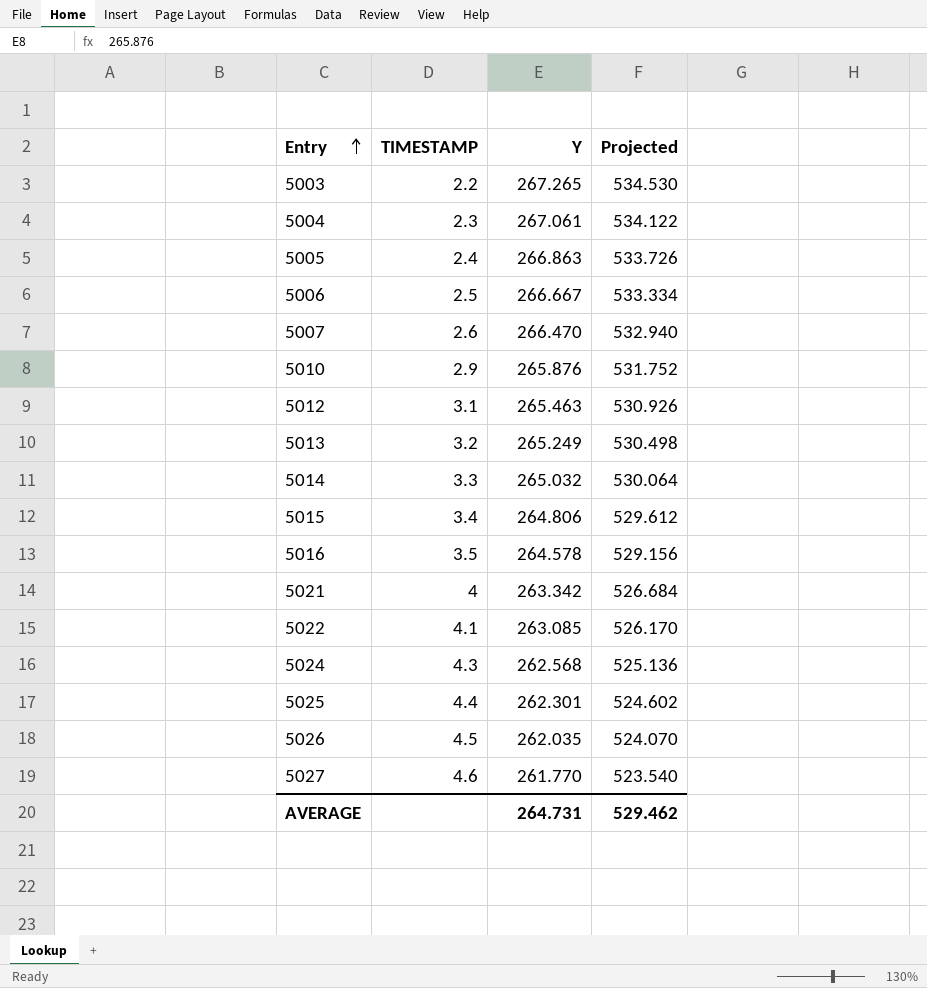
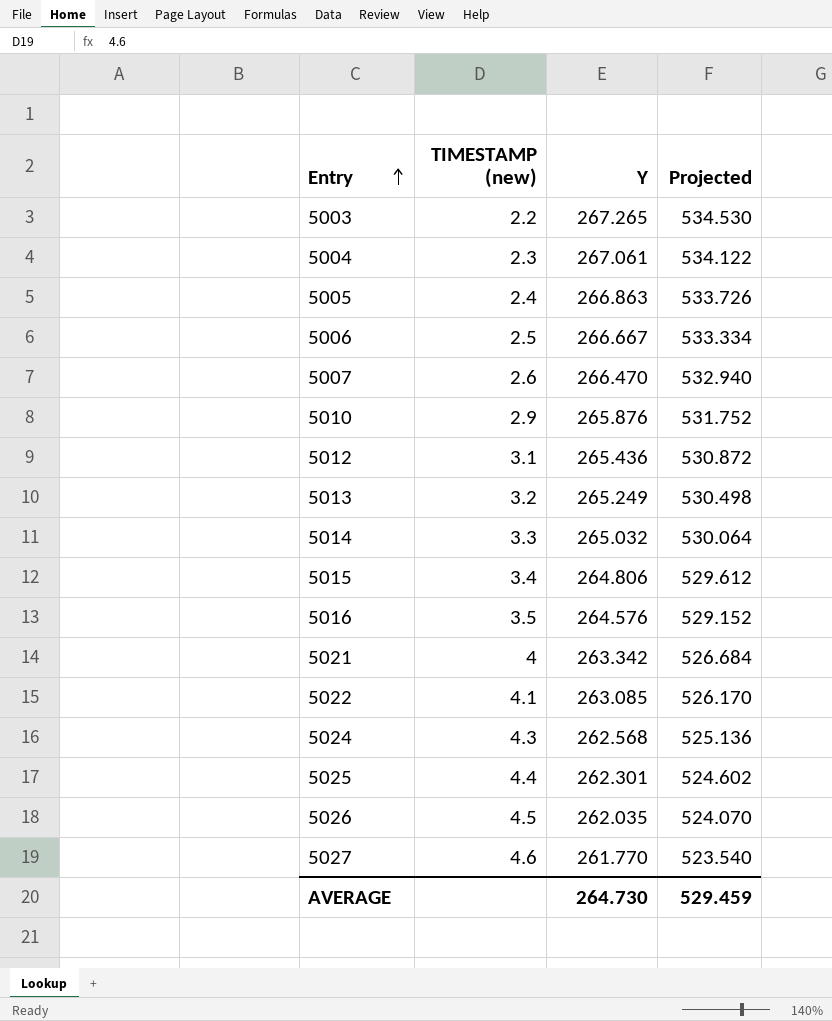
column name: TIMESTAMP -> TIMESTAMP (new)
5012 | Y: 265.463 -> 265.436
5012 | Projected: 530.926 -> 530.872
5016 | Y: 264.578 -> 264.576
5016 | Projected: 529.156 -> 529.152
AVERAGE | Y: 264.731 -> 264.730
AVERAGE | Projected: 529.462 -> 529.459

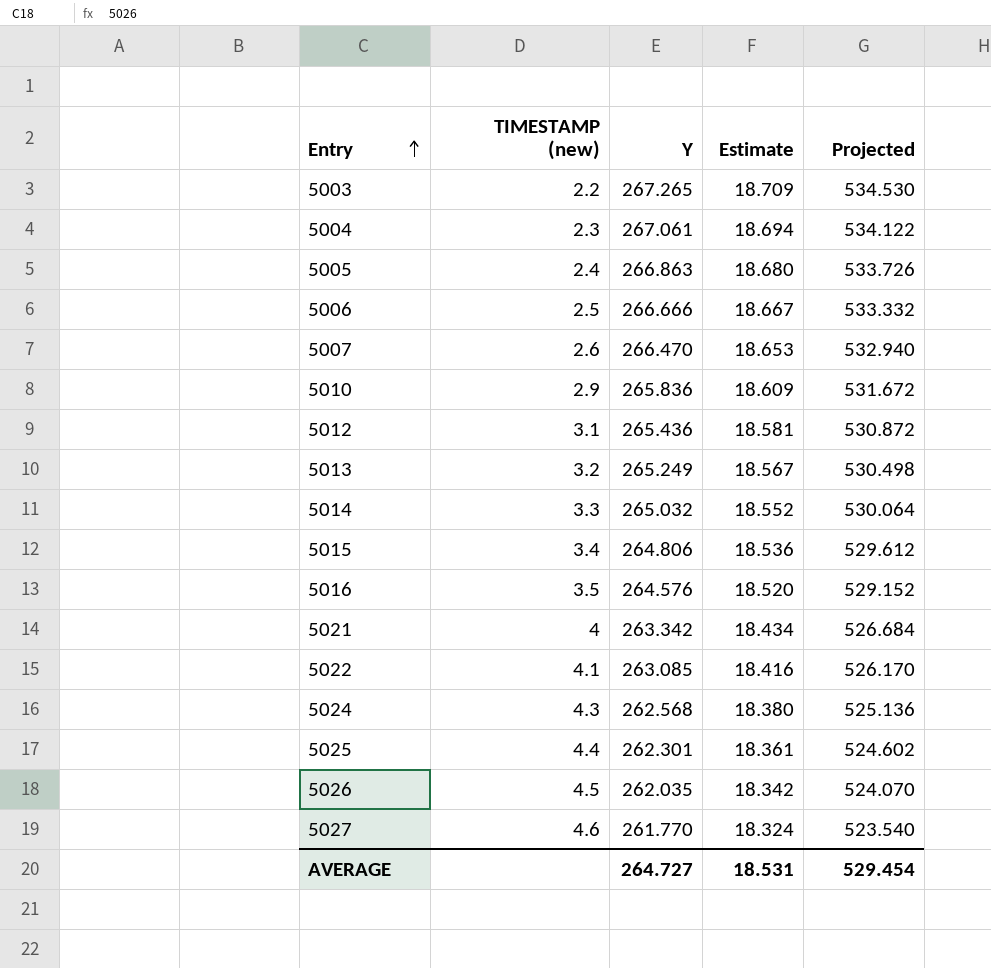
column Estimate | formula: none -> [Y] * 0.07
5006 | Y: 266.667 -> 266.666
5006 | Projected: 533.334 -> 533.332
5010 | Y: 265.876 -> 265.836
5010 | Projected: 531.752 -> 531.672
AVERAGE | Y: 264.730 -> 264.727
AVERAGE | Projected: 529.459 -> 529.454

